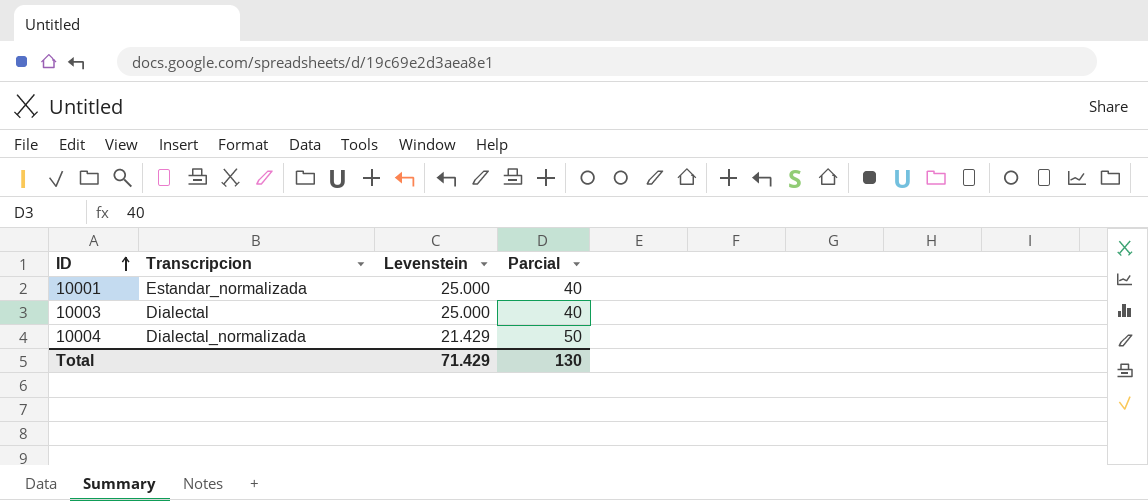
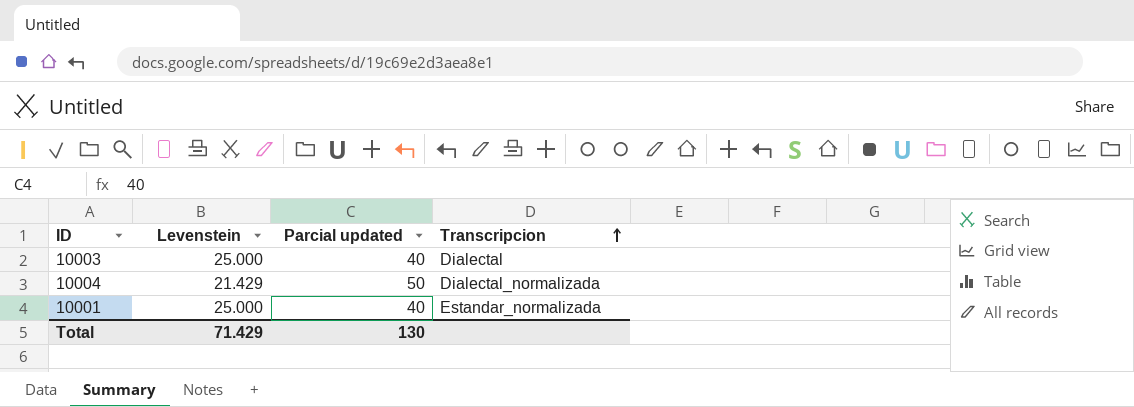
row order: ID ascending -> Transcripcion ascending
column name: Parcial -> Parcial updated
column Transcripcion | position: 2 -> 4

